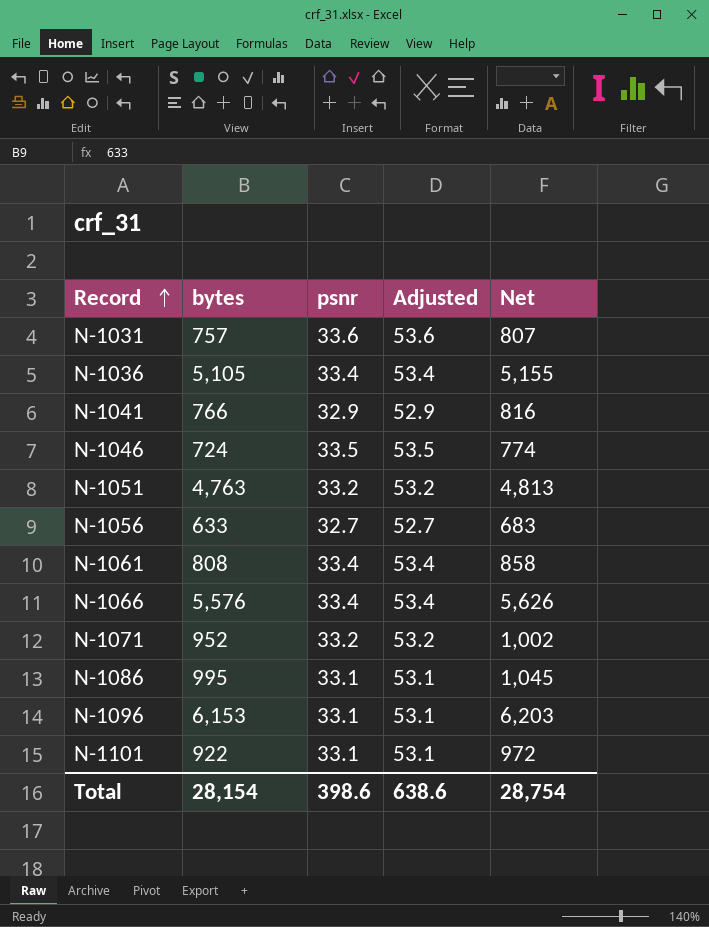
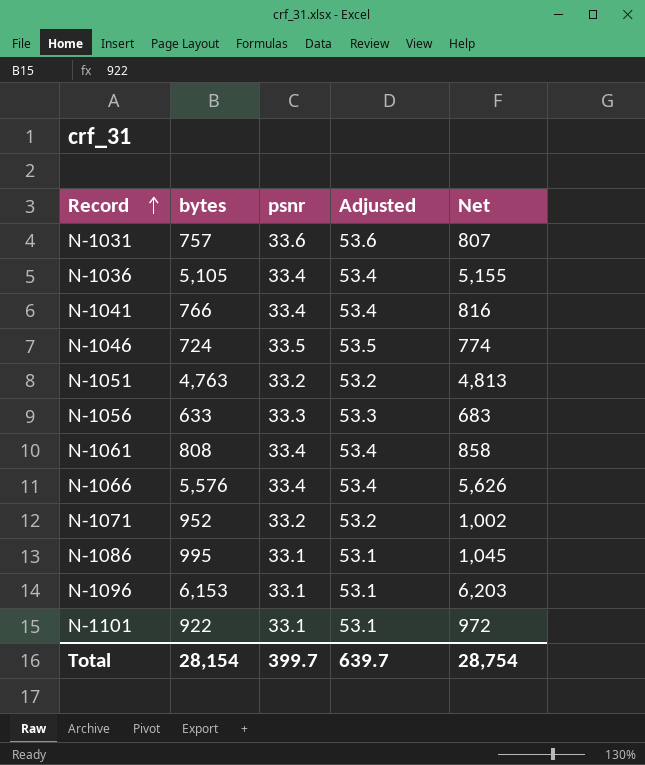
N-1041 | psnr: 32.9 -> 33.4
N-1041 | Adjusted: 52.9 -> 53.4
N-1056 | psnr: 32.7 -> 33.3
N-1056 | Adjusted: 52.7 -> 53.3
Total | psnr: 398.6 -> 399.7
Total | Adjusted: 638.6 -> 639.7

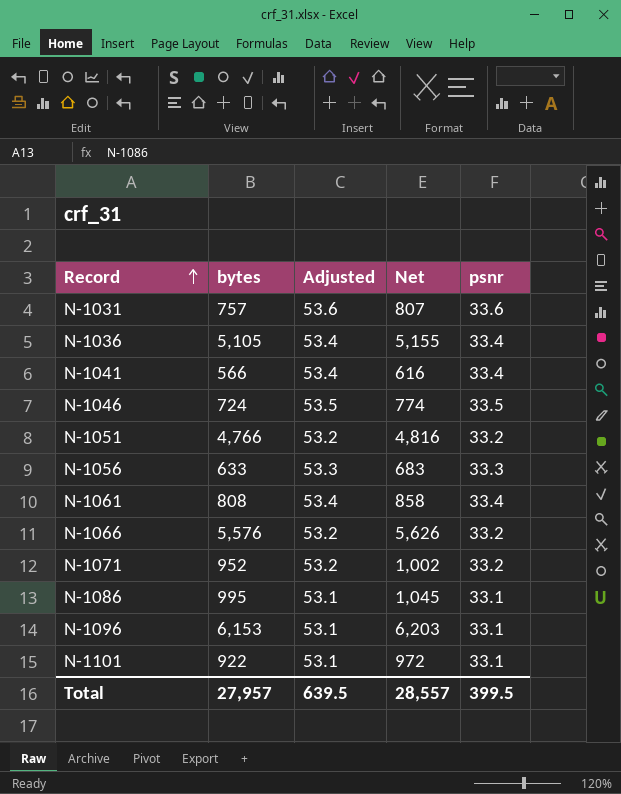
column psnr | position: 3 -> 5
N-1041 | bytes: 766 -> 566
N-1041 | Net: 816 -> 616
N-1051 | bytes: 4,763 -> 4,766
N-1051 | Net: 4,813 -> 4,816
N-1066 | Adjusted: 53.4 -> 53.2
N-1066 | psnr: 33.4 -> 33.2
Total | bytes: 28,154 -> 27,957
Total | Adjusted: 639.7 -> 639.5
Total | Net: 28,754 -> 28,557
Total | psnr: 399.7 -> 399.5

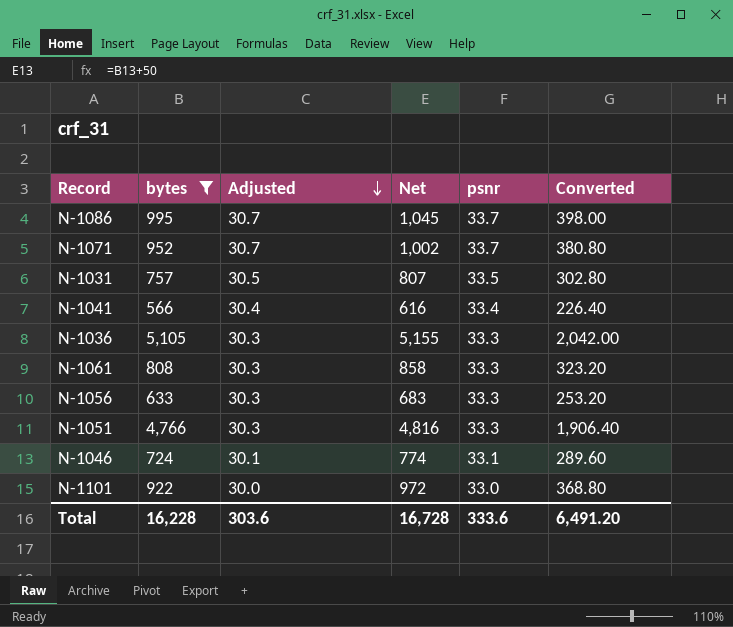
filter: none -> bytes <= 5,105
row order: Record ascending -> Adjusted descending
column Adjusted | formula: [psnr] + 20 -> [psnr] - 3
column Converted | formula: none -> [bytes] * 0.4
N-1086 | psnr: 33.1 -> 33.7
N-1071 | psnr: 33.2 -> 33.7
N-1031 | psnr: 33.6 -> 33.5
N-1036 | psnr: 33.4 -> 33.3
N-1061 | psnr: 33.4 -> 33.3
N-1051 | psnr: 33.2 -> 33.3
N-1046 | psnr: 33.5 -> 33.1
N-1101 | psnr: 33.1 -> 33.0
Total | bytes: 27,957 -> 16,228
Total | Adjusted: 639.5 -> 303.6
Total | Net: 28,557 -> 16,728
Total | psnr: 399.5 -> 333.6

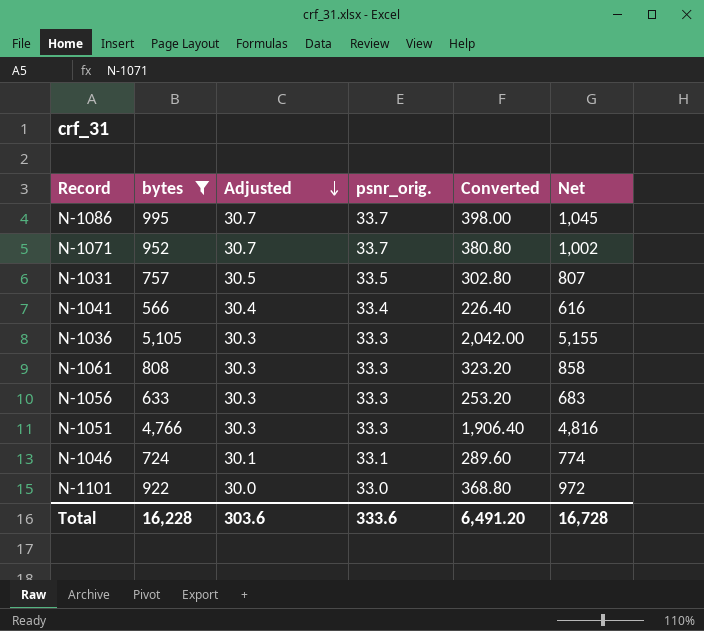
column name: psnr -> psnr_orig.
column Net | position: 4 -> 6

